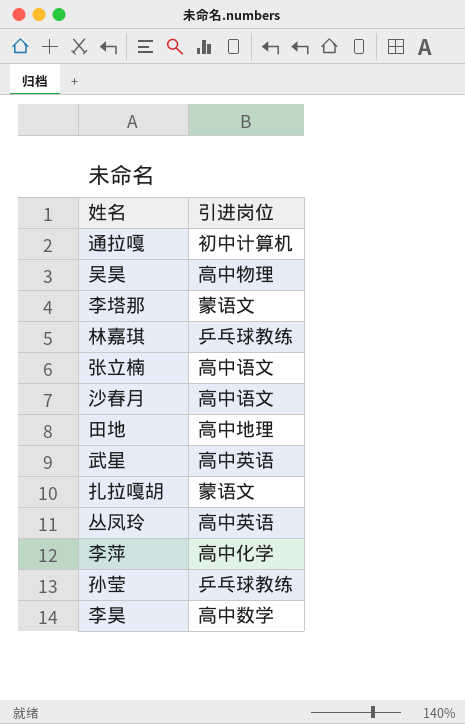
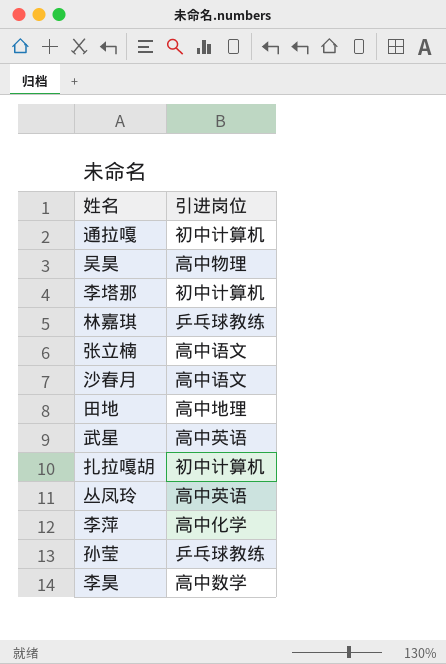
李塔那 | 引进岗位: 蒙语文 -> 初中计算机
扎拉嘎胡 | 引进岗位: 蒙语文 -> 初中计算机

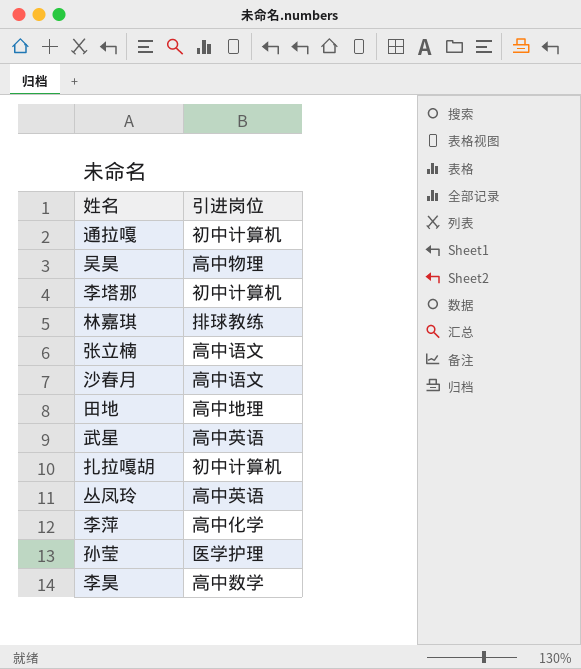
林嘉琪 | 引进岗位: 乒乓球教练 -> 排球教练
孙莹 | 引进岗位: 乒乓球教练 -> 医学护理

